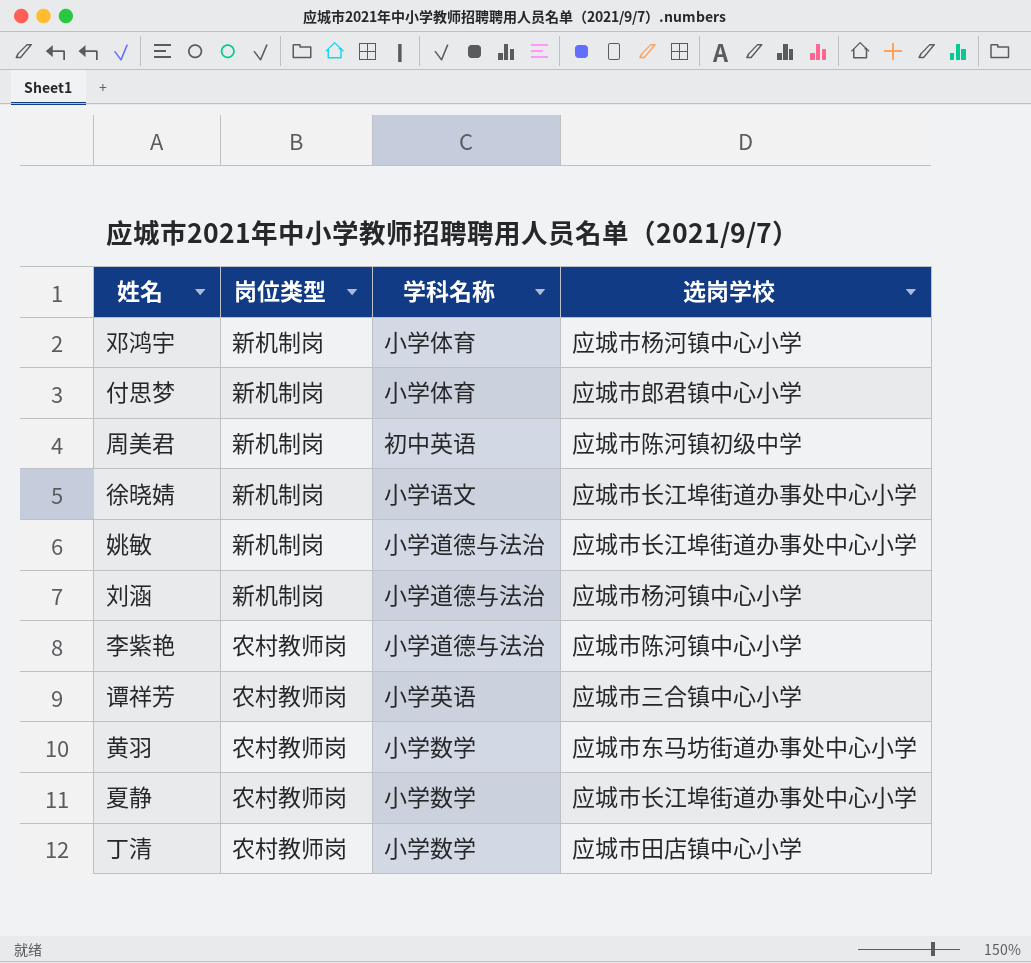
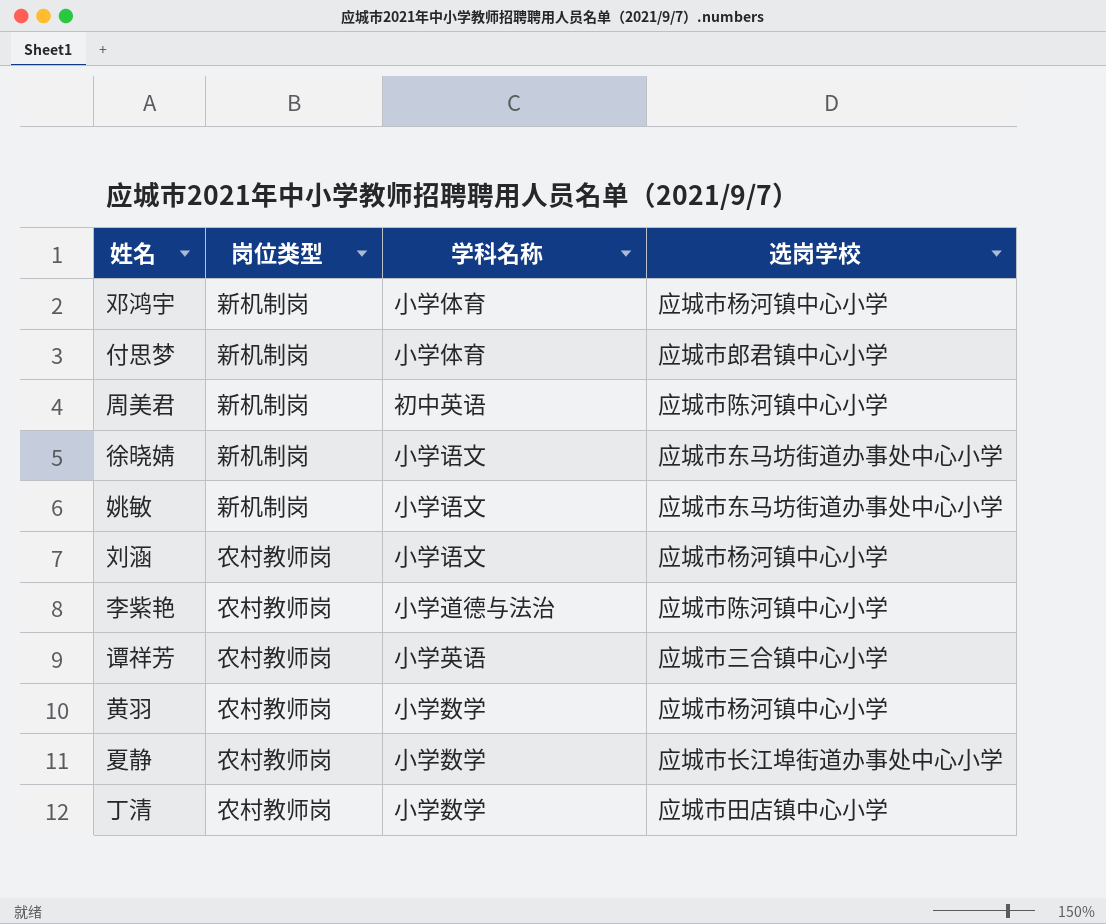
周美君 | 选岗学校: 应城市陈河镇初级中学 -> 应城市陈河镇中心小学
徐晓婧 | 选岗学校: 应城市长江埠街道办事处中心小学 -> 应城市东马坊街道办事处中心小学
姚敏 | 学科名称: 小学道德与法治 -> 小学语文
姚敏 | 选岗学校: 应城市长江埠街道办事处中心小学 -> 应城市东马坊街道办事处中心小学
刘涵 | 岗位类型: 新机制岗 -> 农村教师岗
刘涵 | 学科名称: 小学道德与法治 -> 小学语文
黄羽 | 选岗学校: 应城市东马坊街道办事处中心小学 -> 应城市杨河镇中心小学

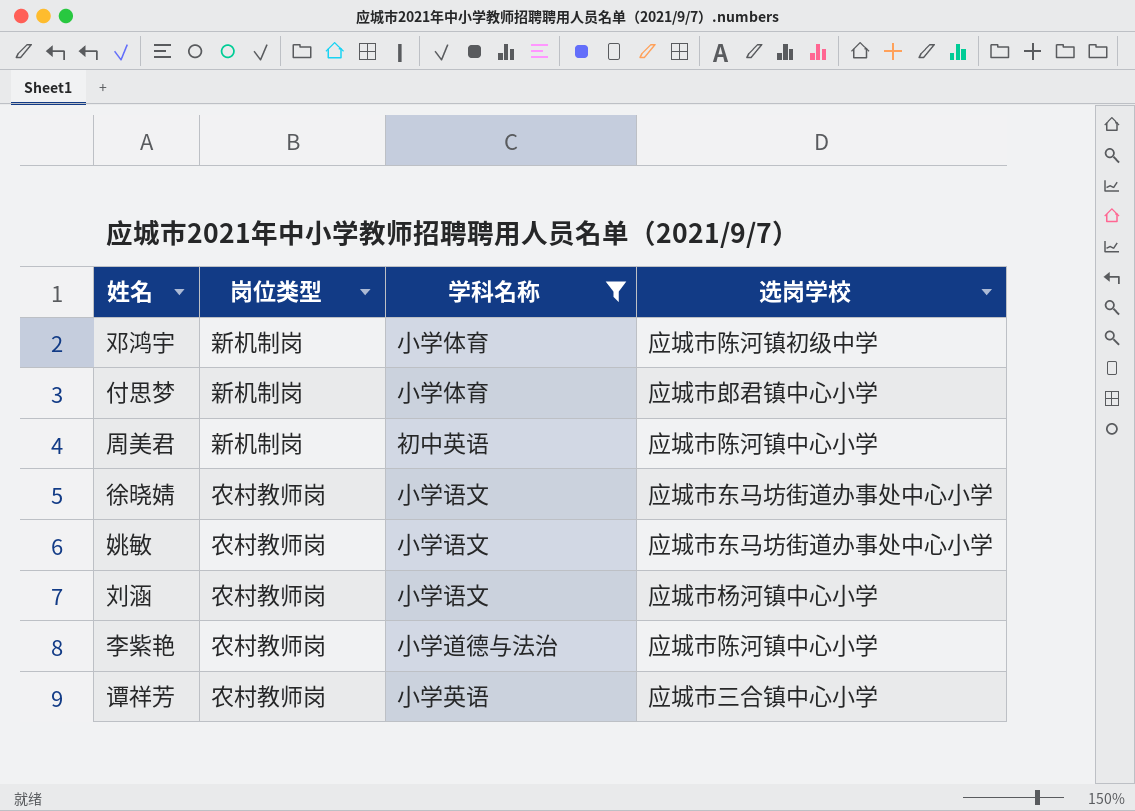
filter: none -> 学科名称 != 小学数学
邓鸿宇 | 选岗学校: 应城市杨河镇中心小学 -> 应城市陈河镇初级中学
徐晓婧 | 岗位类型: 新机制岗 -> 农村教师岗
姚敏 | 岗位类型: 新机制岗 -> 农村教师岗

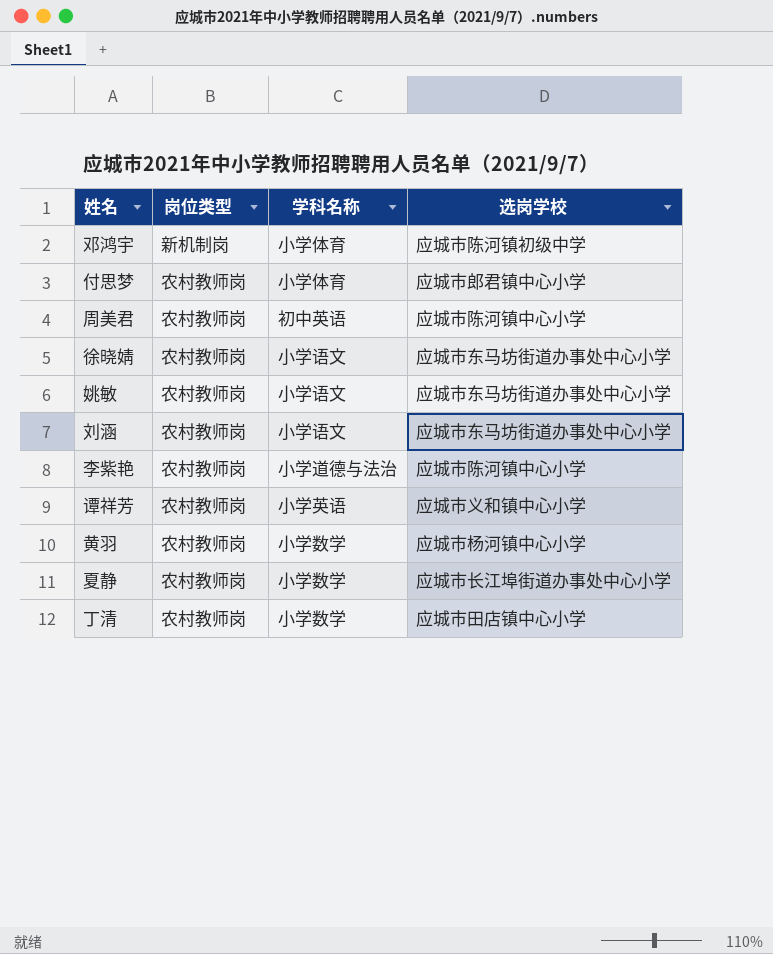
filter: 学科名称 != 小学数学 -> none
付思梦 | 岗位类型: 新机制岗 -> 农村教师岗
周美君 | 岗位类型: 新机制岗 -> 农村教师岗
刘涵 | 选岗学校: 应城市杨河镇中心小学 -> 应城市东马坊街道办事处中心小学
谭祥芳 | 选岗学校: 应城市三合镇中心小学 -> 应城市义和镇中心小学

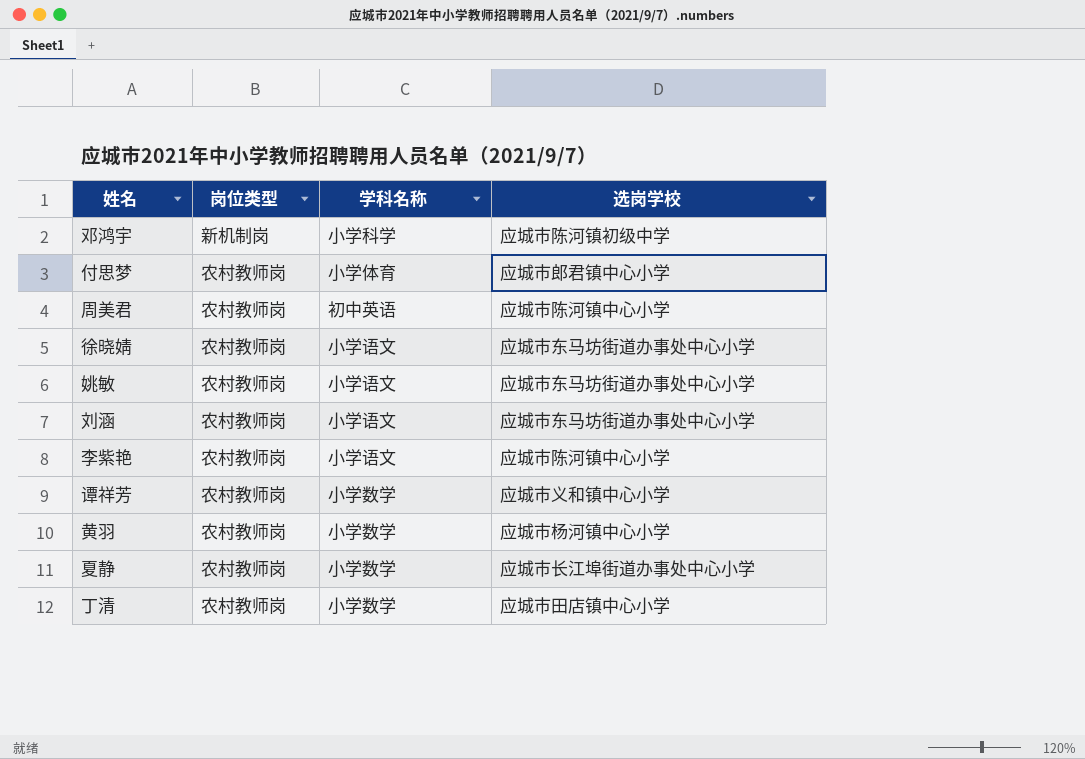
邓鸿宇 | 学科名称: 小学体育 -> 小学科学
李紫艳 | 学科名称: 小学道德与法治 -> 小学语文
谭祥芳 | 学科名称: 小学英语 -> 小学数学

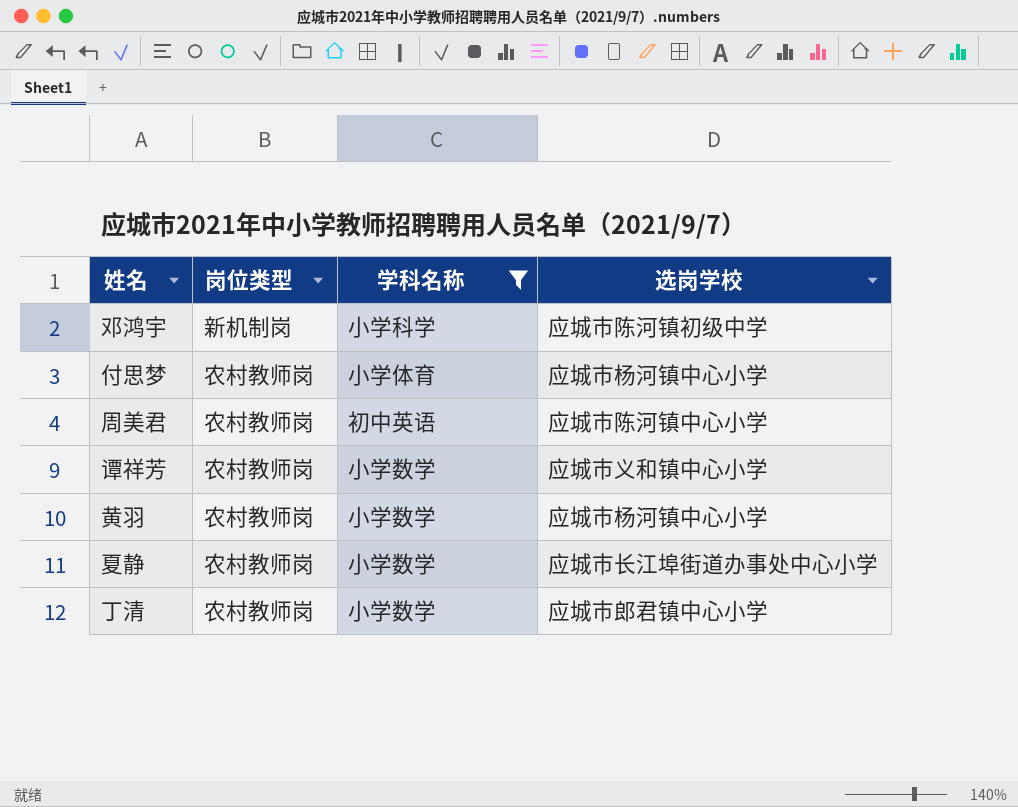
filter: none -> 学科名称 != 小学语文
付思梦 | 选岗学校: 应城市郎君镇中心小学 -> 应城市杨河镇中心小学
丁清 | 选岗学校: 应城市田店镇中心小学 -> 应城市郎君镇中心小学

